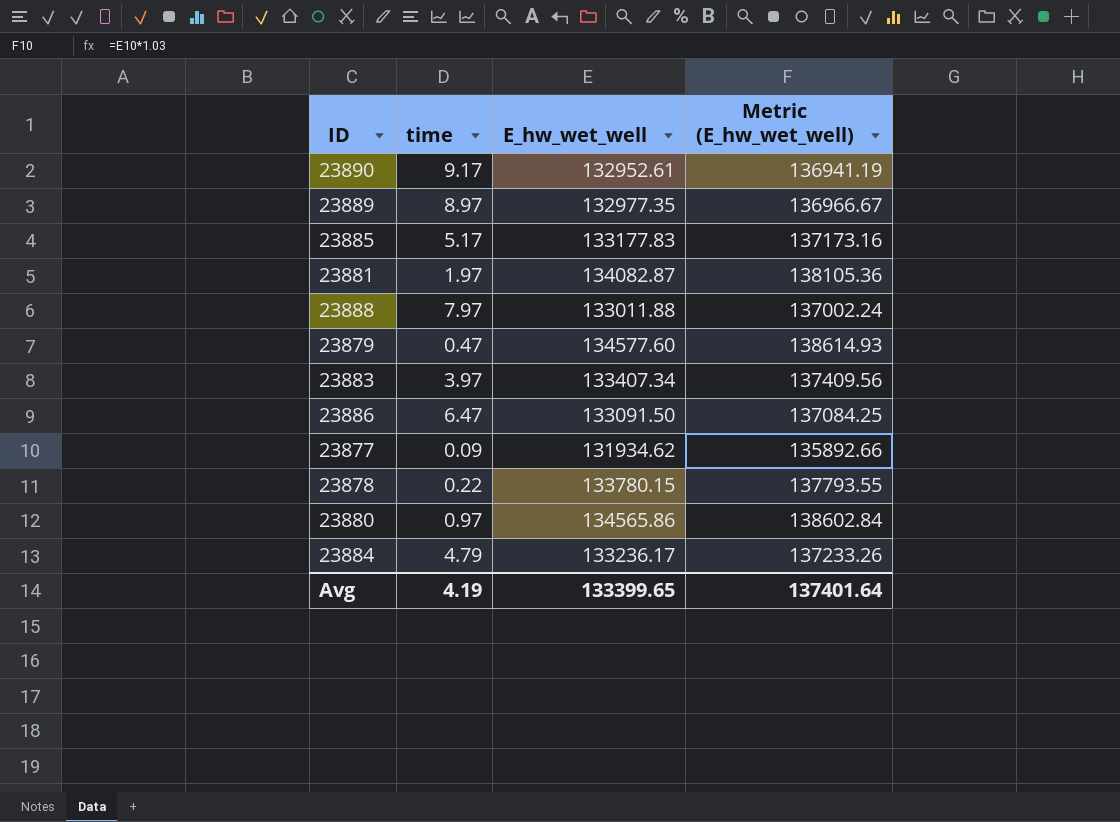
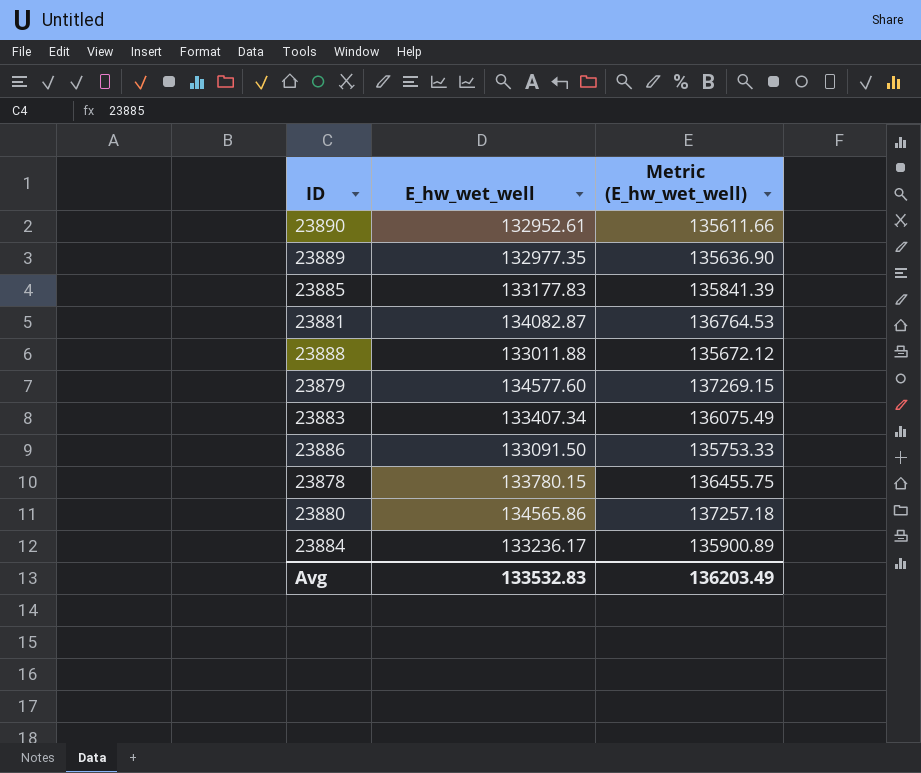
column time | position: 2 -> none
column Metric (E_hw_wet_well) | formula: [E_hw_wet_well] * 1.03 -> [E_hw_wet_well] * 1.02
row 23877: 0.09 | 131934.62 | 135892.66 -> none
Avg | E_hw_wet_well: 133399.65 -> 133532.83
Avg | Metric (E_hw_wet_well): 137401.64 -> 136203.49

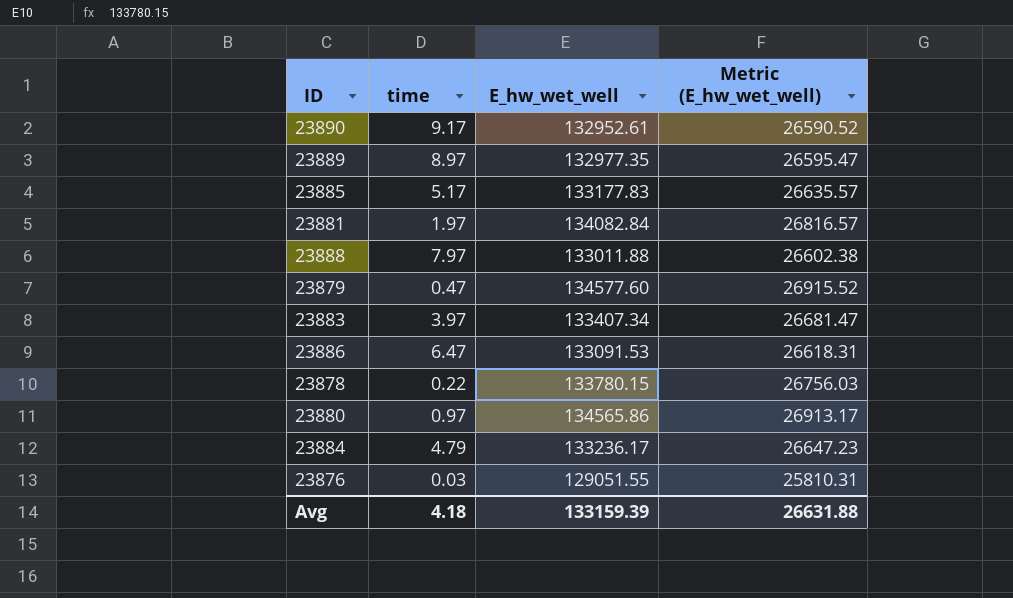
column time | position: none -> 2
column Metric (E_hw_wet_well) | formula: [E_hw_wet_well] * 1.02 -> [E_hw_wet_well] * 0.2
23881 | E_hw_wet_well: 134082.87 -> 134082.84
23886 | E_hw_wet_well: 133091.50 -> 133091.53
row 23876: none -> 0.03 | 129051.55 | 25810.31
Avg | E_hw_wet_well: 133532.83 -> 133159.39
Avg | Metric (E_hw_wet_well): 136203.49 -> 26631.88

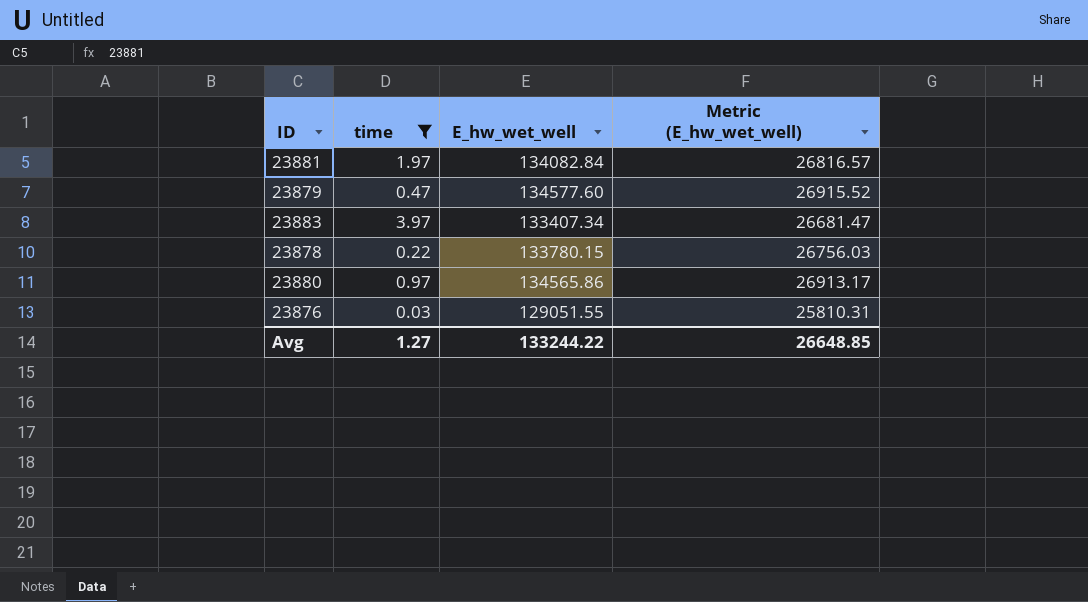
filter: none -> time <= 3.97
Avg | time: 4.18 -> 1.27
Avg | E_hw_wet_well: 133159.39 -> 133244.22
Avg | Metric (E_hw_wet_well): 26631.88 -> 26648.85

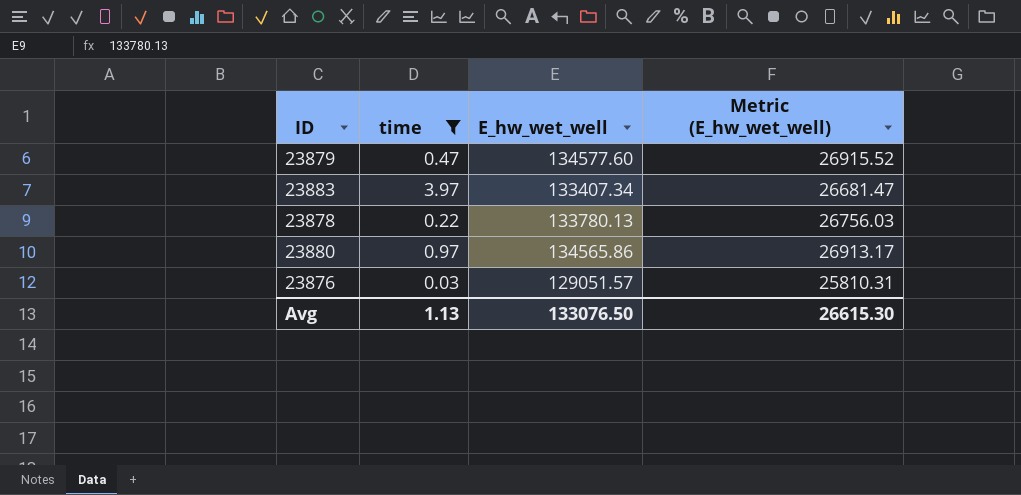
row 23881: 1.97 | 134082.84 | 26816.57 -> none
23878 | E_hw_wet_well: 133780.15 -> 133780.13
23876 | E_hw_wet_well: 129051.55 -> 129051.57
Avg | time: 1.27 -> 1.13
Avg | E_hw_wet_well: 133244.22 -> 133076.50
Avg | Metric (E_hw_wet_well): 26648.85 -> 26615.30

